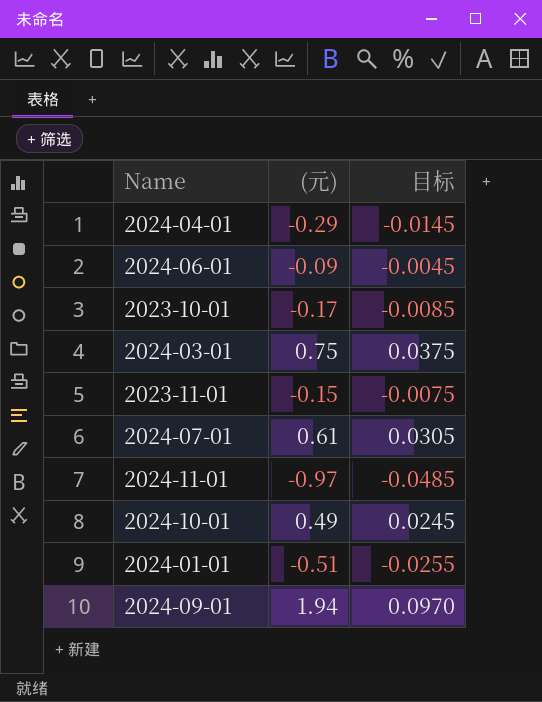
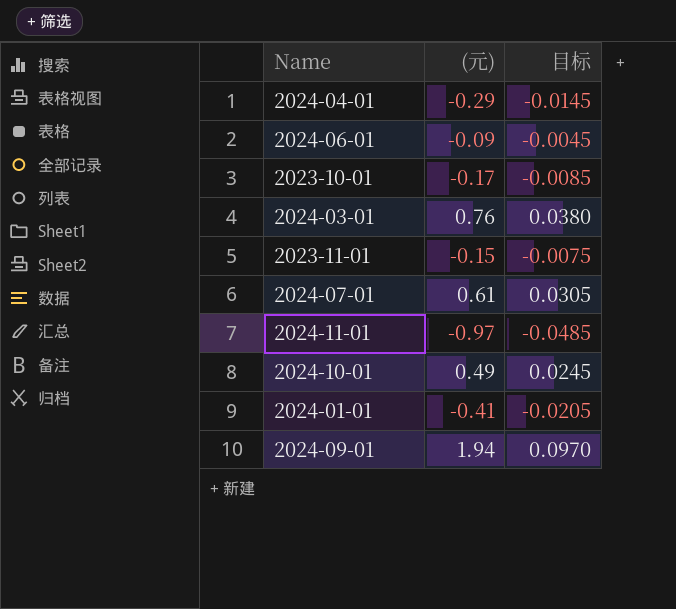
2024-03-01 | (元): 0.75 -> 0.76
2024-03-01 | 目标: 0.0375 -> 0.0380
2024-01-01 | (元): -0.51 -> -0.41
2024-01-01 | 目标: -0.0255 -> -0.0205

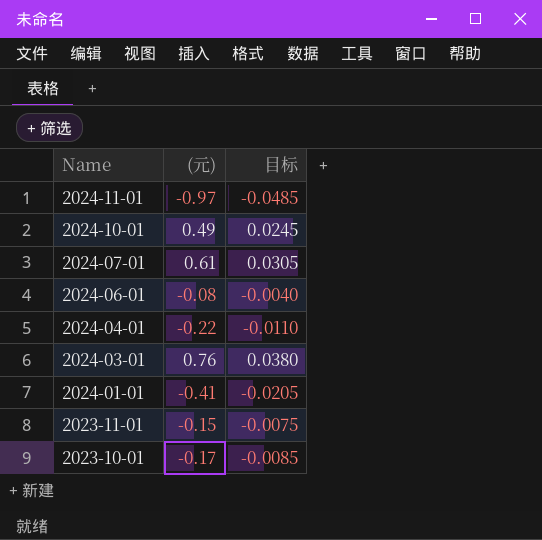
row order: none -> Name descending
row 2024-09-01: 1.94 | 0.0970 -> none
2024-06-01 | (元): -0.09 -> -0.08
2024-06-01 | 目标: -0.0045 -> -0.0040
2024-04-01 | (元): -0.29 -> -0.22
2024-04-01 | 目标: -0.0145 -> -0.0110

